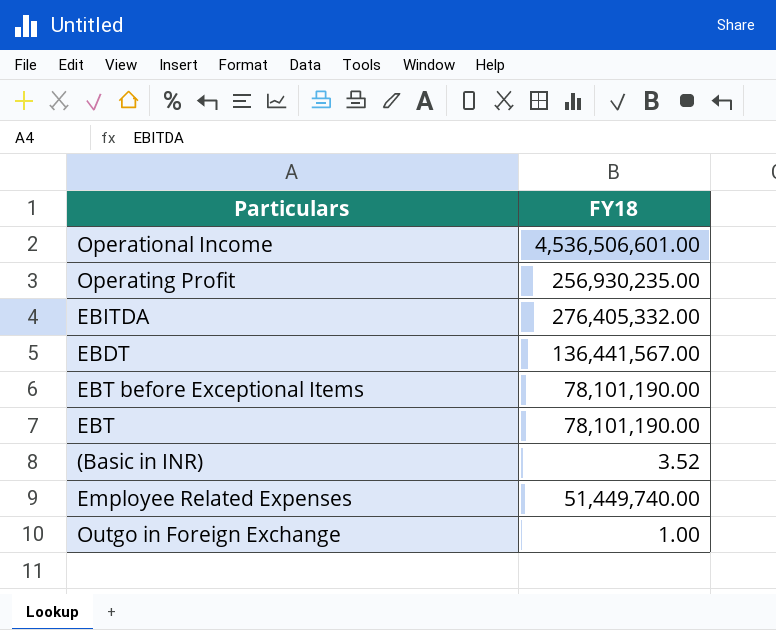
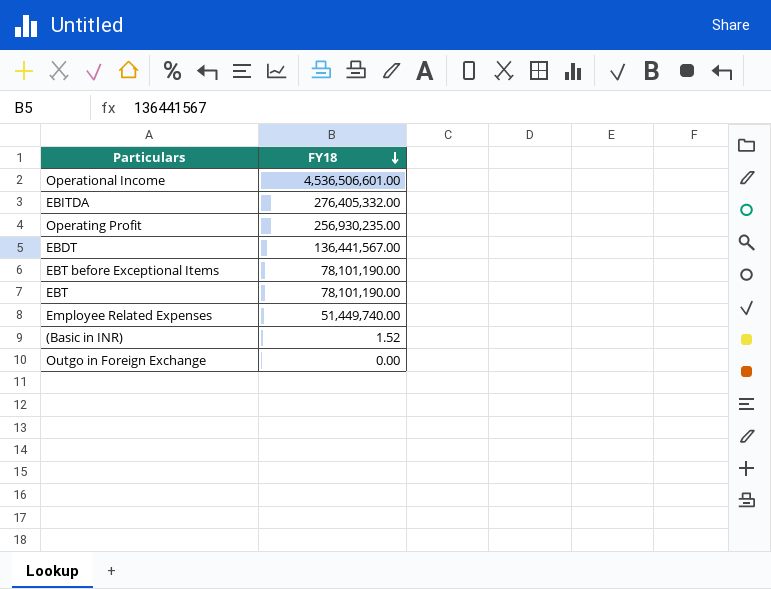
row order: none -> FY18 descending
(Basic in INR) | FY18: 3.52 -> 1.52
Outgo in Foreign Exchange | FY18: 1.00 -> 0.00

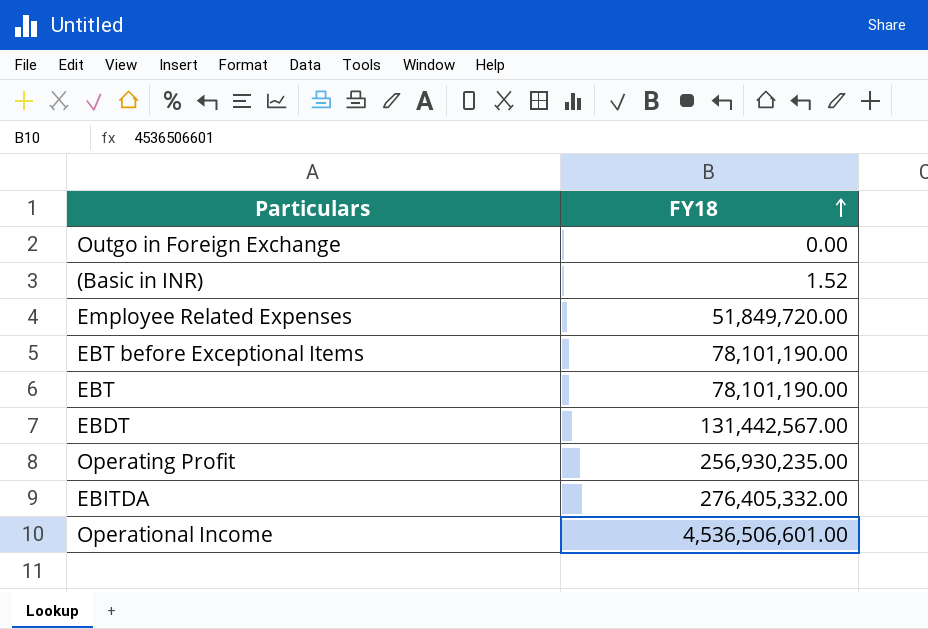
row order: FY18 descending -> FY18 ascending
Employee Related Expenses | FY18: 51,449,740.00 -> 51,849,720.00
EBDT | FY18: 136,441,567.00 -> 131,442,567.00

